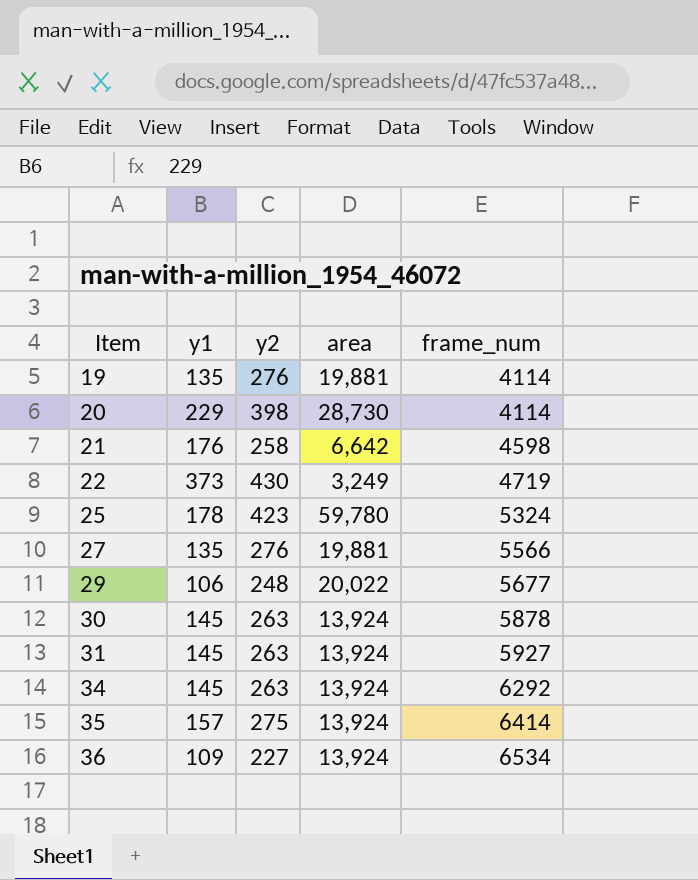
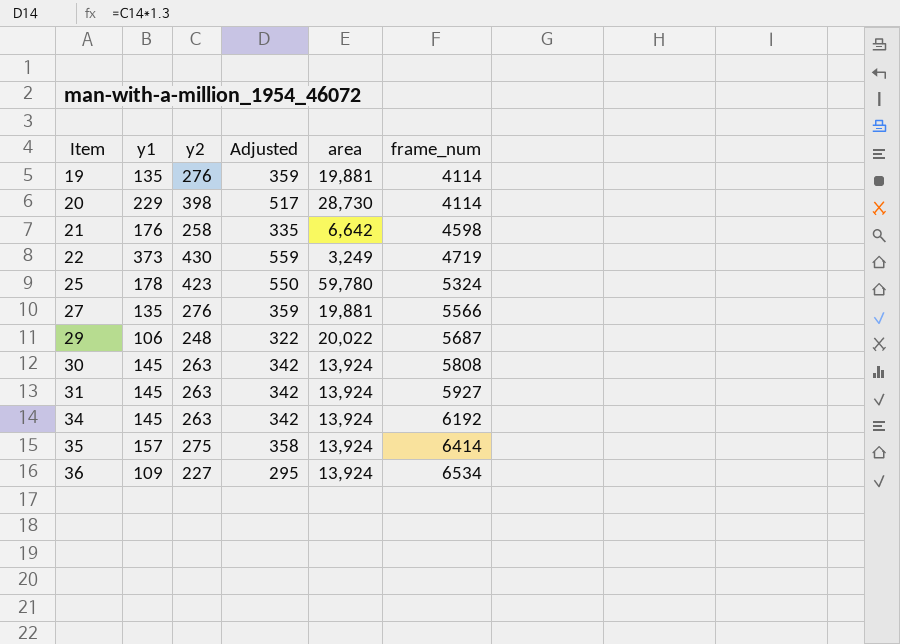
column Adjusted | formula: none -> [y2] * 1.3
29 | frame_num: 5677 -> 5687
30 | frame_num: 5878 -> 5808
34 | frame_num: 6292 -> 6192

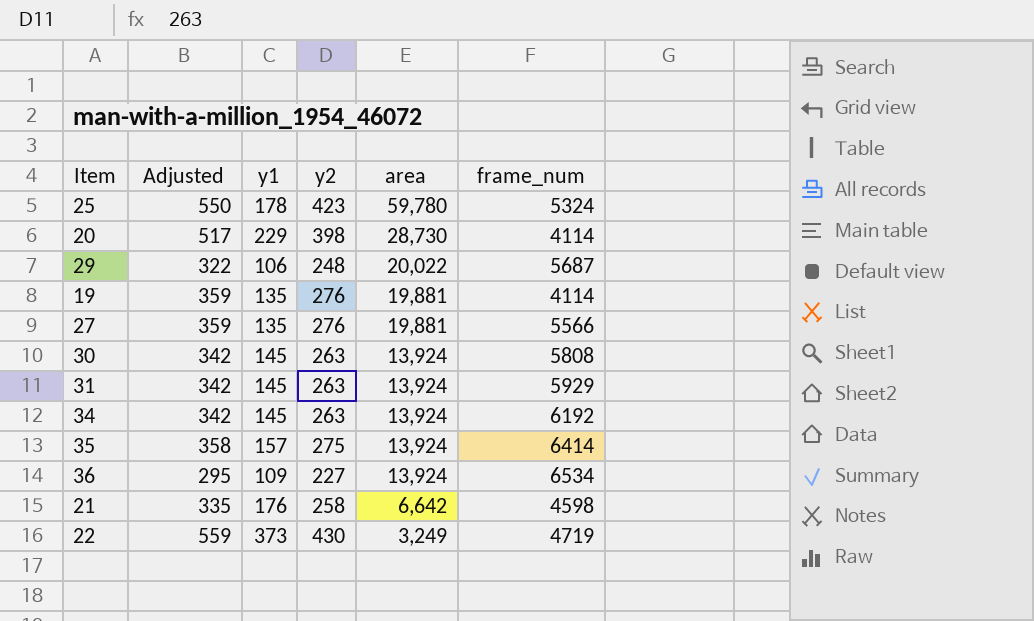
row order: Item ascending -> area descending
column Adjusted | position: 4 -> 2
31 | frame_num: 5927 -> 5929

